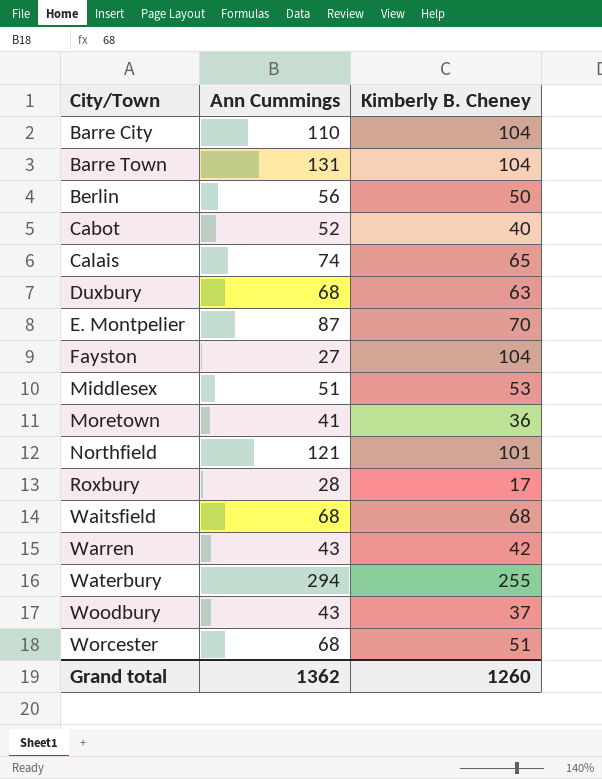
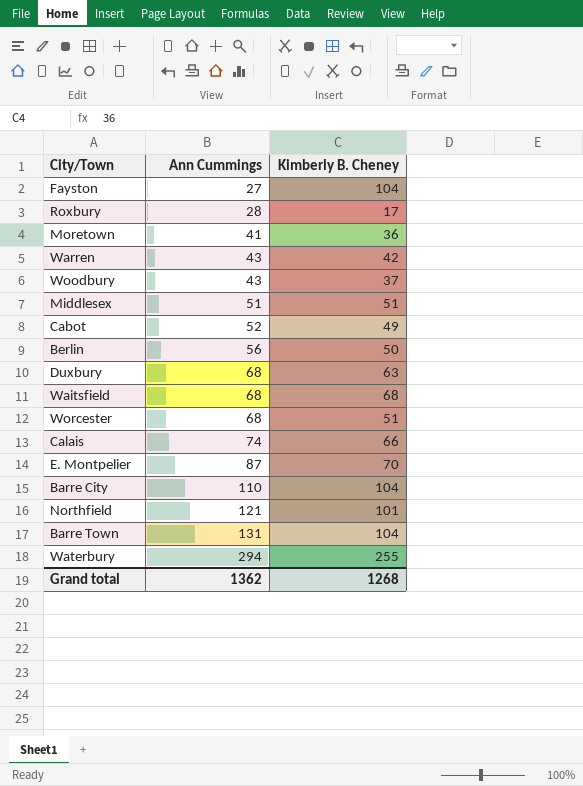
row order: City/Town ascending -> Ann Cummings ascending
Middlesex | Kimberly B. Cheney: 53 -> 51
Cabot | Kimberly B. Cheney: 40 -> 49
Calais | Kimberly B. Cheney: 65 -> 66
Grand total | Kimberly B. Cheney: 1260 -> 1268

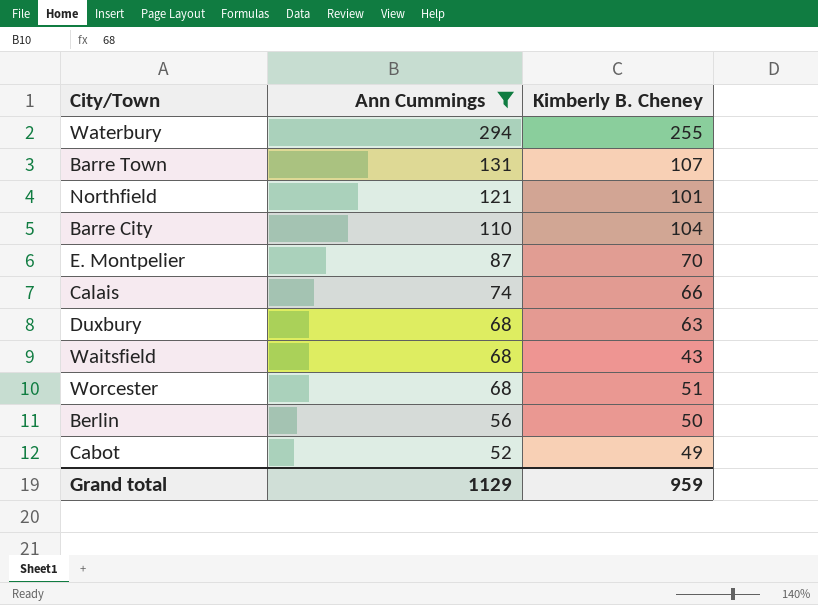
filter: none -> Ann Cummings >= 52
row order: Ann Cummings ascending -> Ann Cummings descending
Barre Town | Kimberly B. Cheney: 104 -> 107
Waitsfield | Kimberly B. Cheney: 68 -> 43
Grand total | Ann Cummings: 1362 -> 1129
Grand total | Kimberly B. Cheney: 1268 -> 959

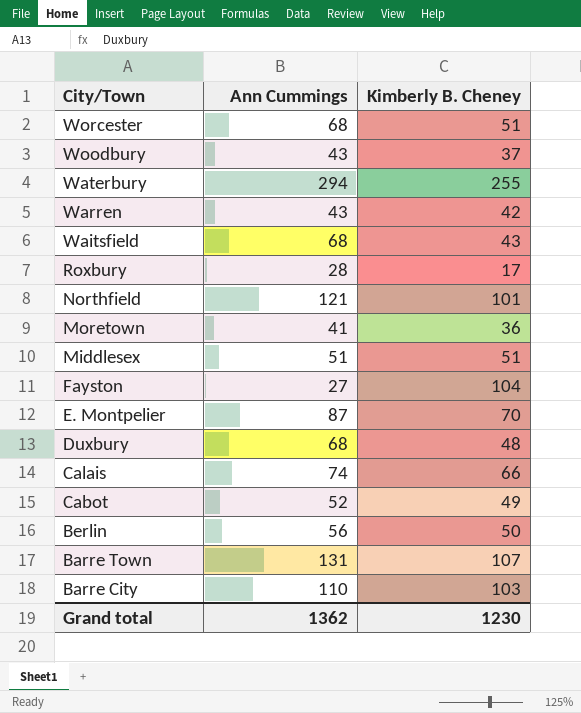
filter: Ann Cummings >= 52 -> none
row order: Ann Cummings descending -> City/Town descending
Duxbury | Kimberly B. Cheney: 63 -> 48
Barre City | Kimberly B. Cheney: 104 -> 103
Grand total | Ann Cummings: 1129 -> 1362
Grand total | Kimberly B. Cheney: 959 -> 1230

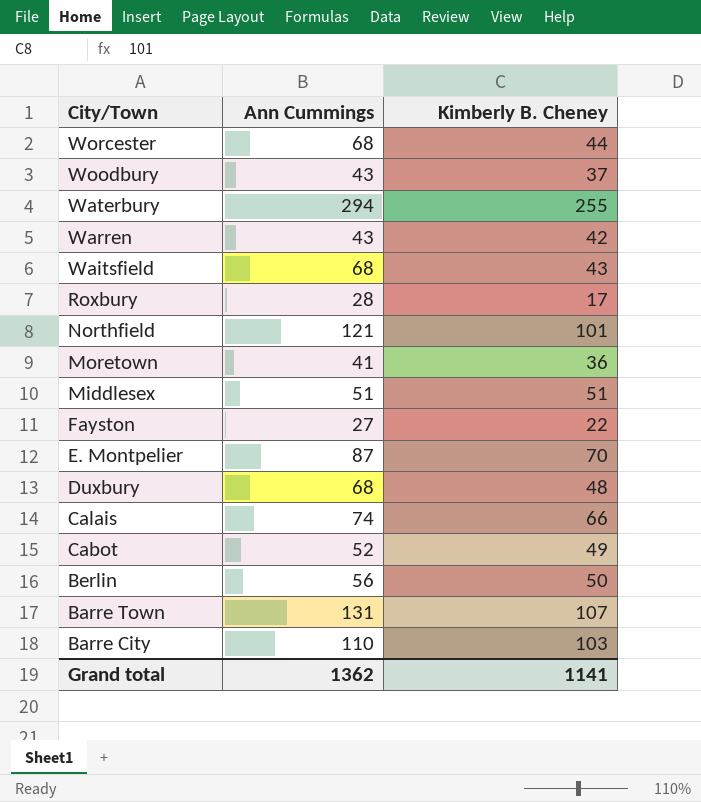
Worcester | Kimberly B. Cheney: 51 -> 44
Fayston | Kimberly B. Cheney: 104 -> 22
Grand total | Kimberly B. Cheney: 1230 -> 1141

